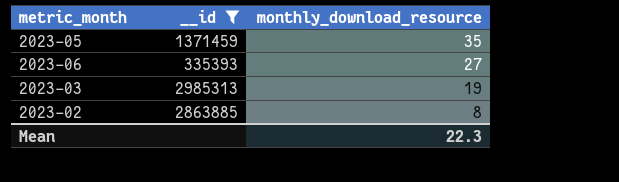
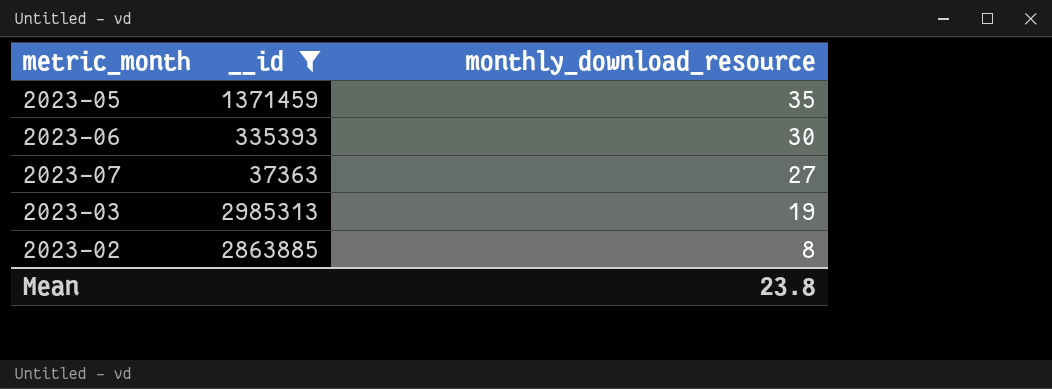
2023-06 | monthly_download_resource: 27 -> 30
row 2023-07: none -> 37363 | 27
Mean | monthly_download_resource: 22.3 -> 23.8

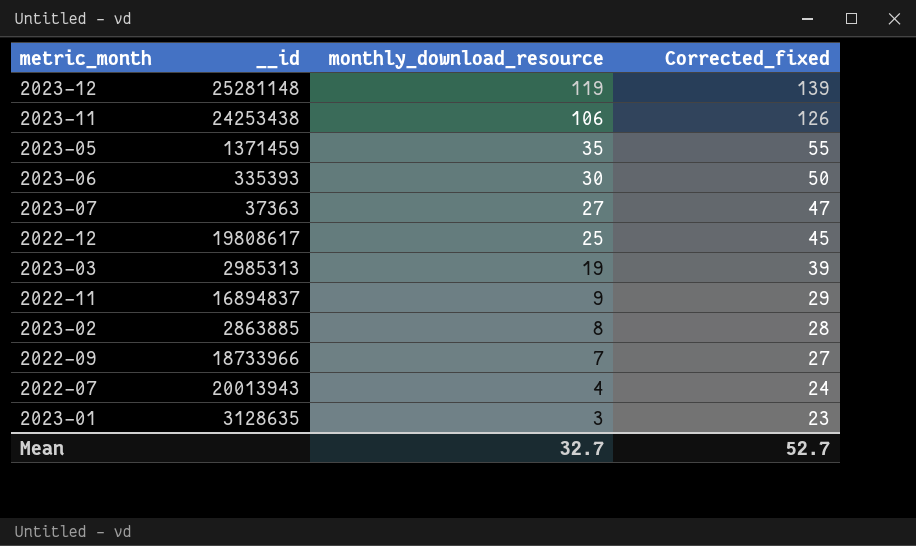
filter: __id <= 2985313 -> none
column Corrected_fixed | formula: none -> [monthly_download_resource] + 20
Mean | monthly_download_resource: 23.8 -> 32.7

